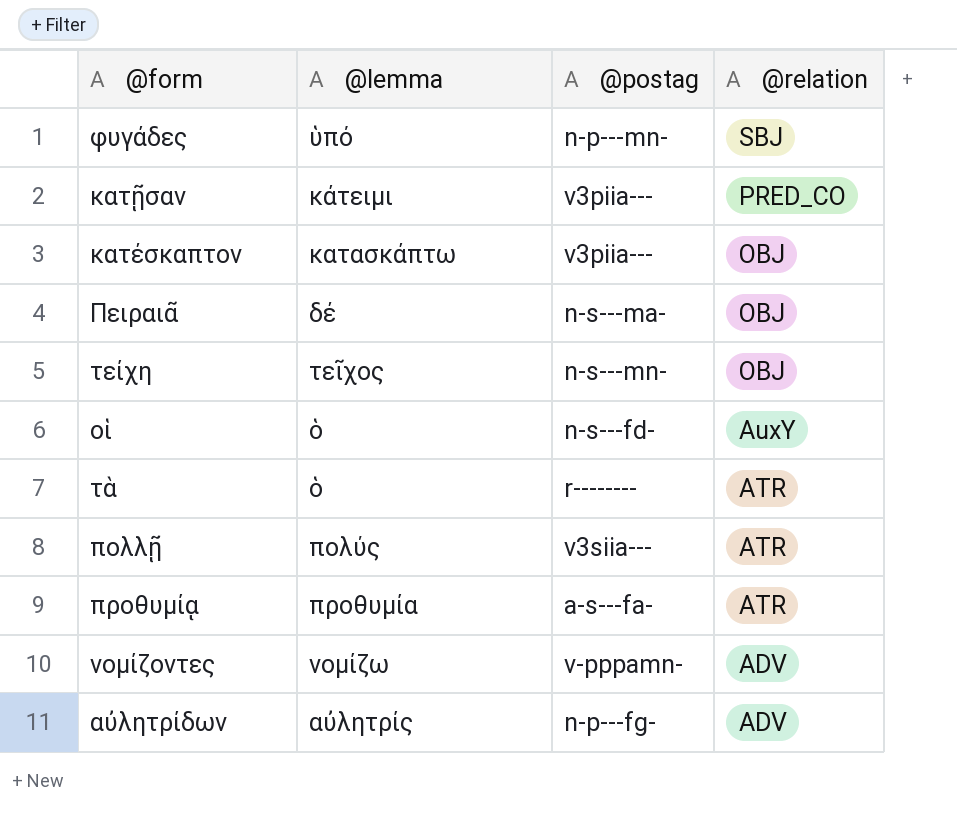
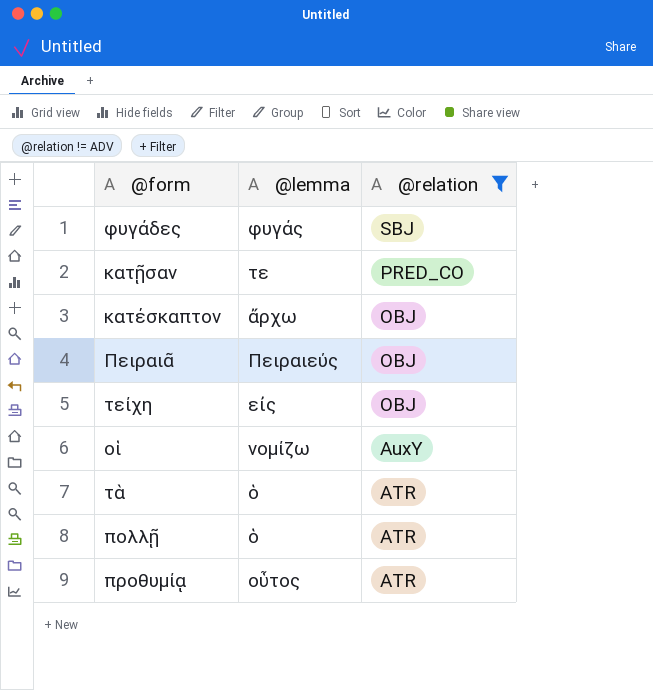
filter: none -> @relation != ADV
column @postag | position: 3 -> none
φυγάδες | @lemma: ὑπό -> φυγάς
κατῇσαν | @lemma: κάτειμι -> τε
κατέσκαπτον | @lemma: κατασκάπτω -> ἄρχω
Πειραιᾶ | @lemma: δέ -> Πειραιεύς
τείχη | @lemma: τεῖχος -> εἰς
οἱ | @lemma: ὁ -> νομίζω
πολλῇ | @lemma: πολύς -> ὁ
προθυμίᾳ | @lemma: προθυμία -> οὗτος

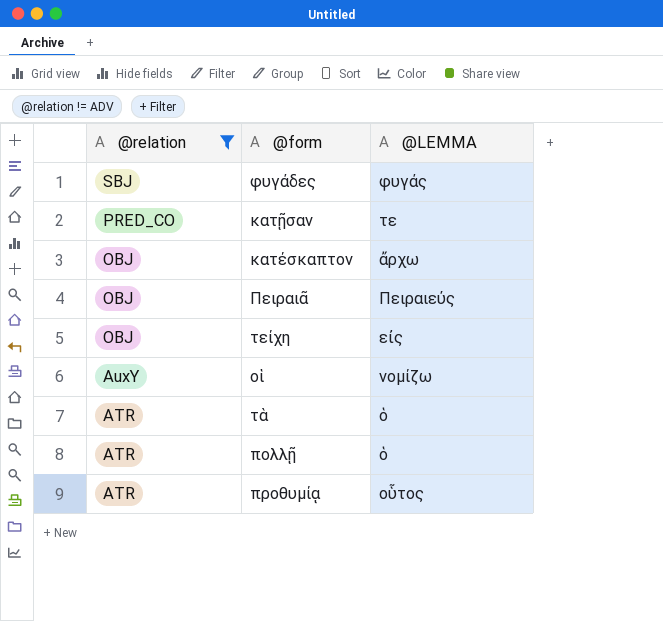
column @relation | position: 3 -> 1
column name: @lemma -> @LEMMA

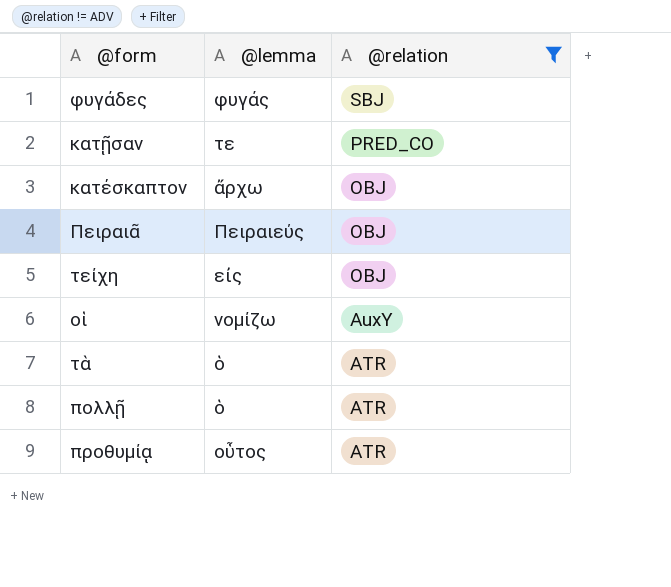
column name: @LEMMA -> @lemma
column @relation | position: 1 -> 3

